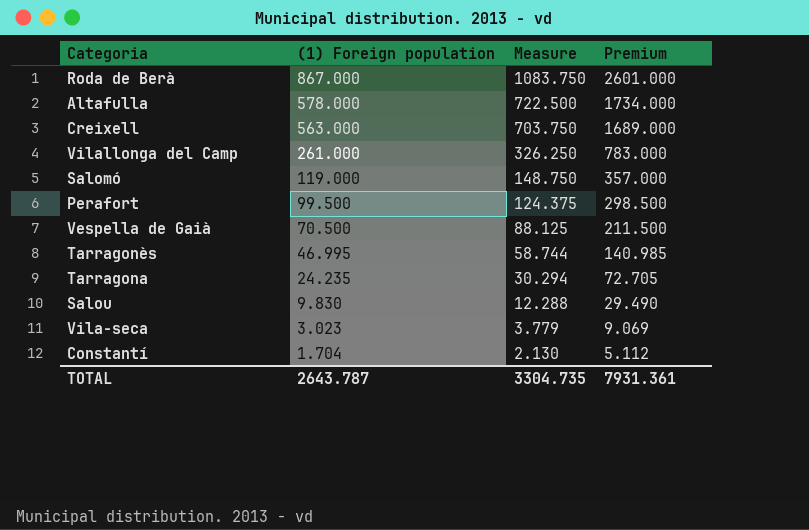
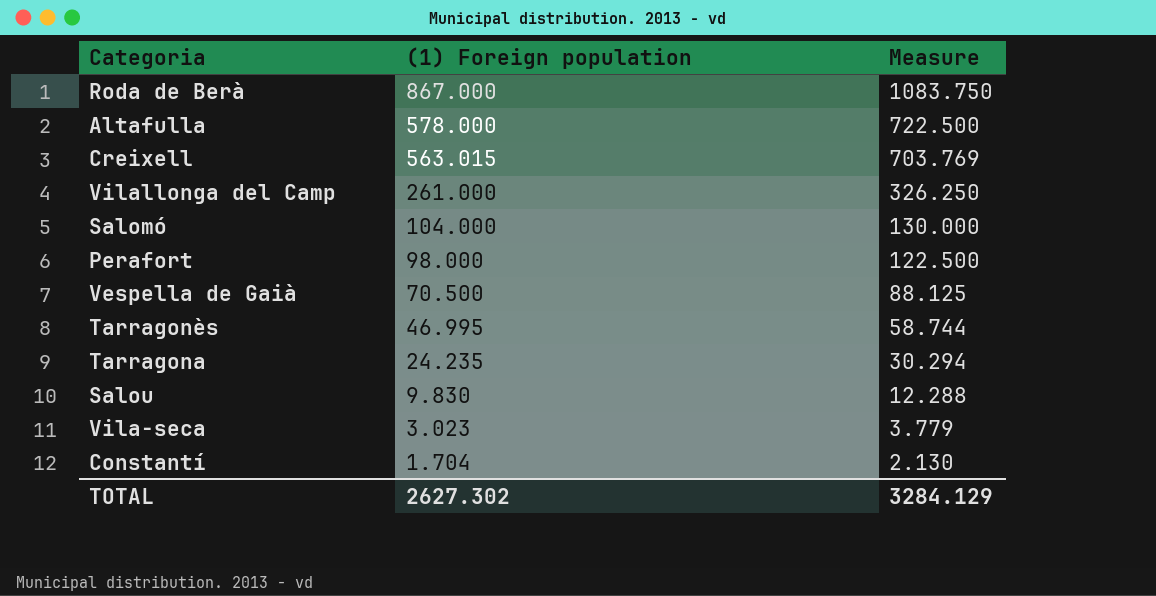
column Premium | formula: [(1) Foreign population] * 3 -> none
Creixell | (1) Foreign population: 563.000 -> 563.015
Creixell | Measure: 703.750 -> 703.769
Salomó | (1) Foreign population: 119.000 -> 104.000
Salomó | Measure: 148.750 -> 130.000
Perafort | (1) Foreign population: 99.500 -> 98.000
Perafort | Measure: 124.375 -> 122.500
TOTAL | (1) Foreign population: 2643.787 -> 2627.302
TOTAL | Measure: 3304.735 -> 3284.129

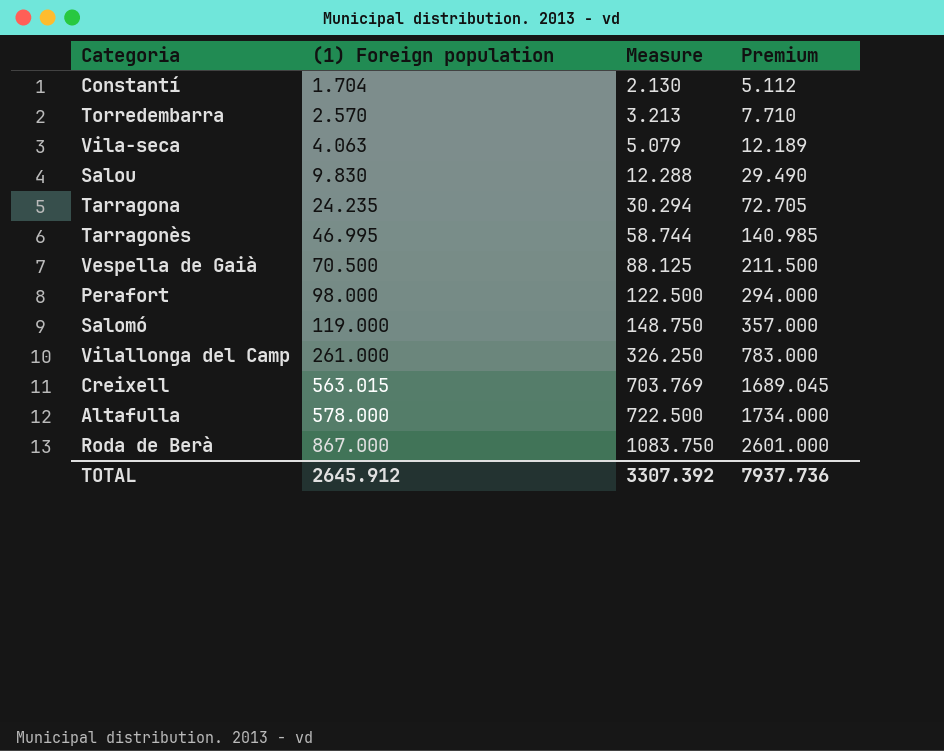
row order: (1) Foreign population descending -> (1) Foreign population ascending
column Premium | formula: none -> [(1) Foreign population] * 3
row Torredembarra: none -> 2.570 | 3.213 | 7.710
Vila-seca | (1) Foreign population: 3.023 -> 4.063
Vila-seca | Measure: 3.779 -> 5.079
Salomó | (1) Foreign population: 104.000 -> 119.000
Salomó | Measure: 130.000 -> 148.750
TOTAL | (1) Foreign population: 2627.302 -> 2645.912
TOTAL | Measure: 3284.129 -> 3307.392

